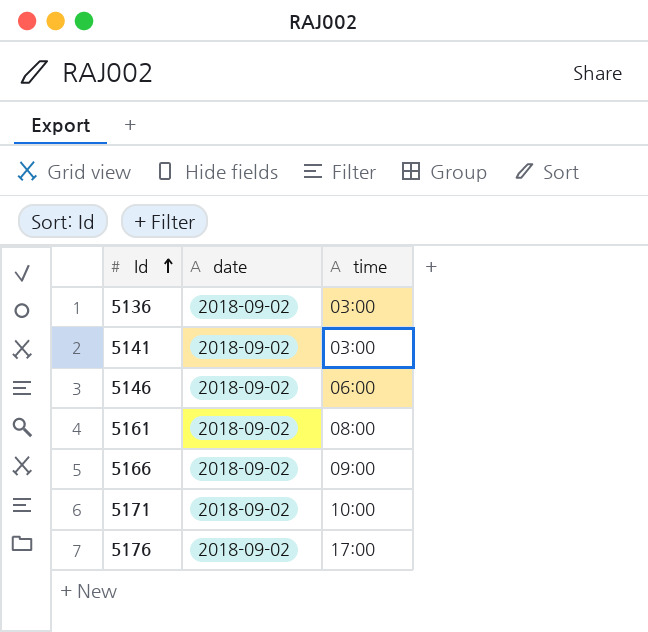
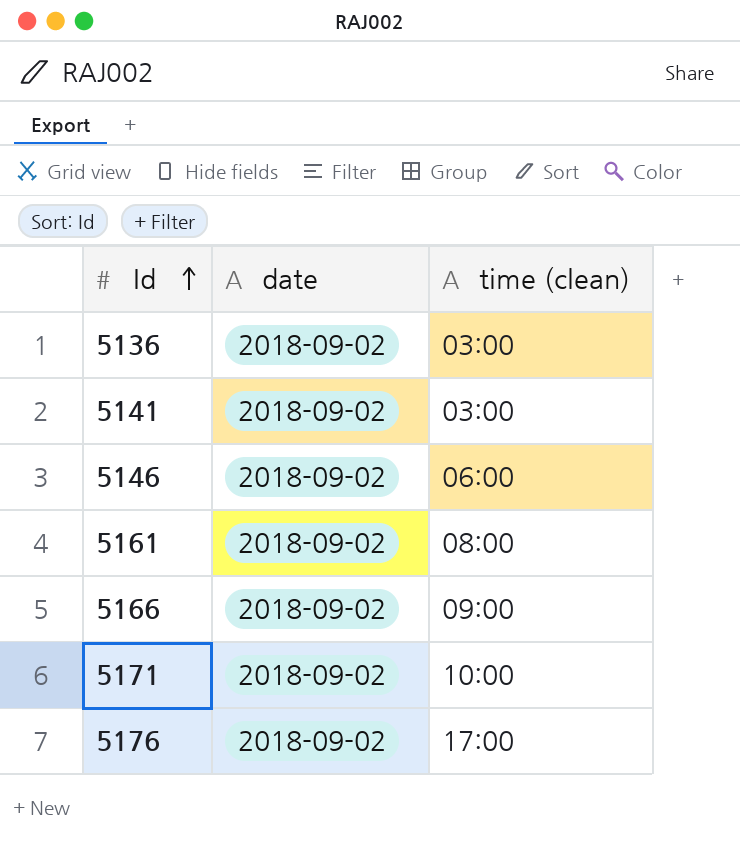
column name: time -> time (clean)

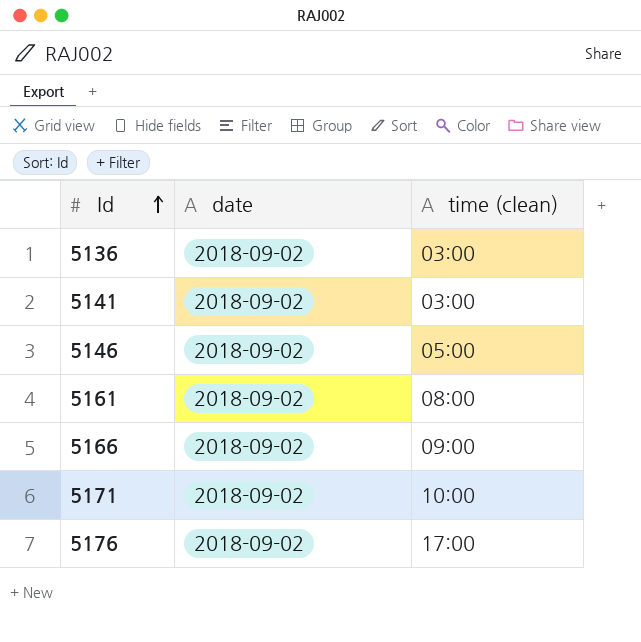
5146 | time (clean): 06:00 -> 05:00

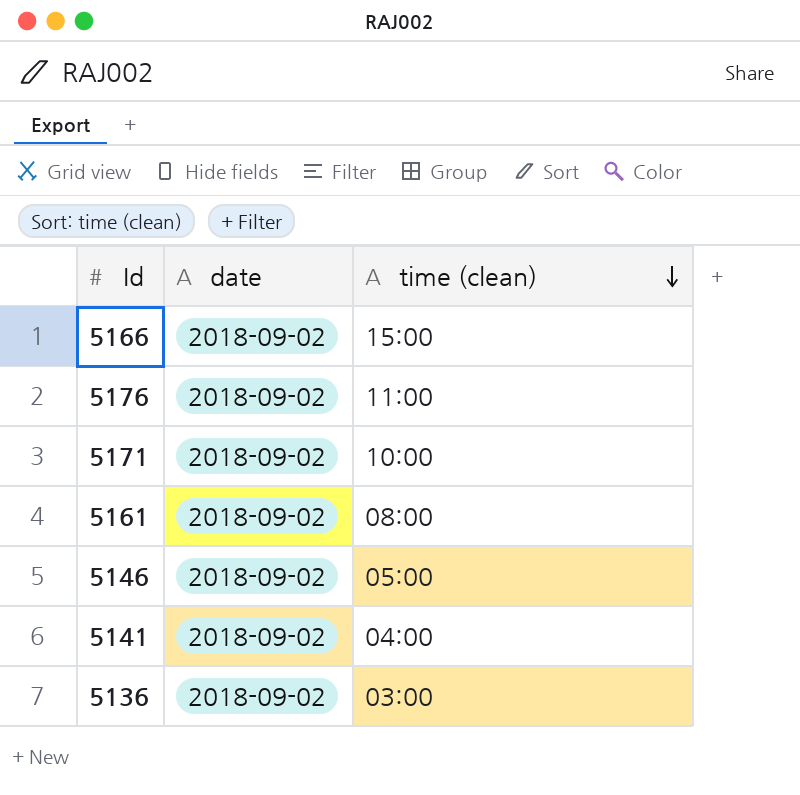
row order: Id ascending -> time (clean) descending
5166 | time (clean): 09:00 -> 15:00
5176 | time (clean): 17:00 -> 11:00
5141 | time (clean): 03:00 -> 04:00

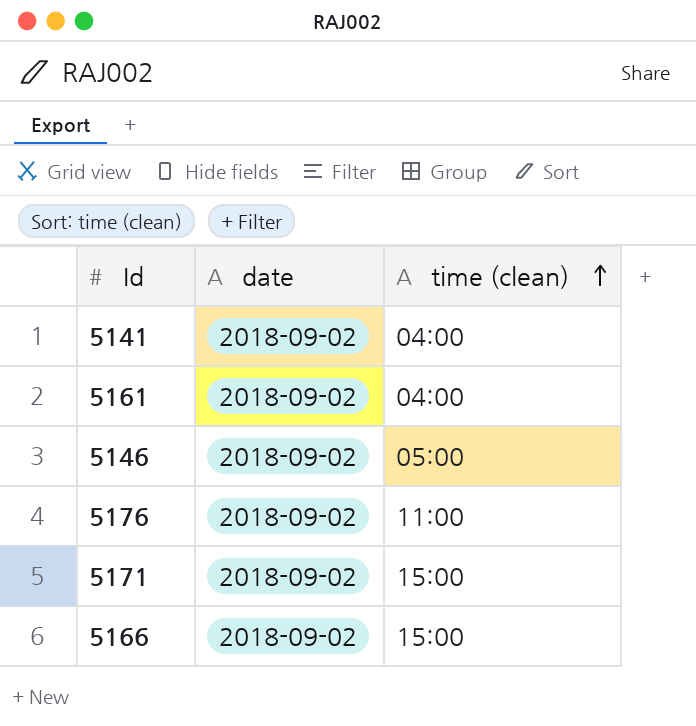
row order: time (clean) descending -> time (clean) ascending
row 5136: 2018-09-02 | 03:00 -> none
5161 | time (clean): 08:00 -> 04:00
5171 | time (clean): 10:00 -> 15:00

